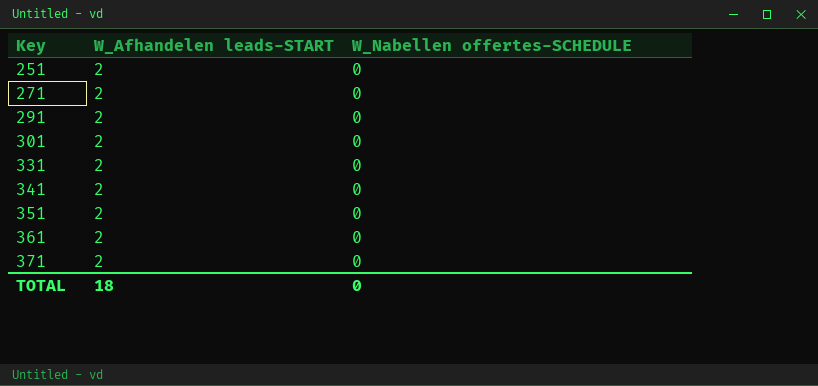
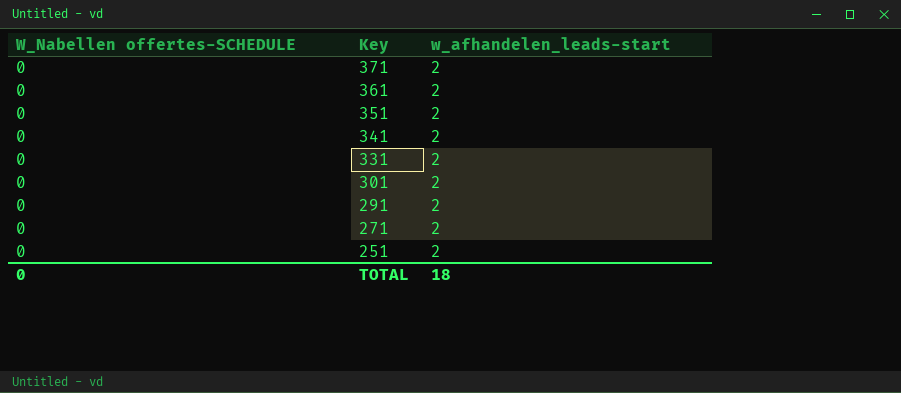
row order: Key ascending -> Key descending
column W_Nabellen offertes-SCHEDULE | position: 3 -> 1
column name: W_Afhandelen leads-START -> w_afhandelen_leads-start

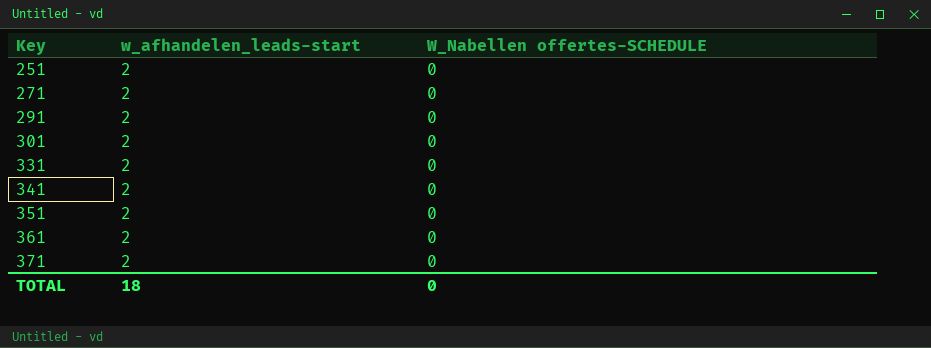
row order: Key descending -> Key ascending
column W_Nabellen offertes-SCHEDULE | position: 1 -> 3

